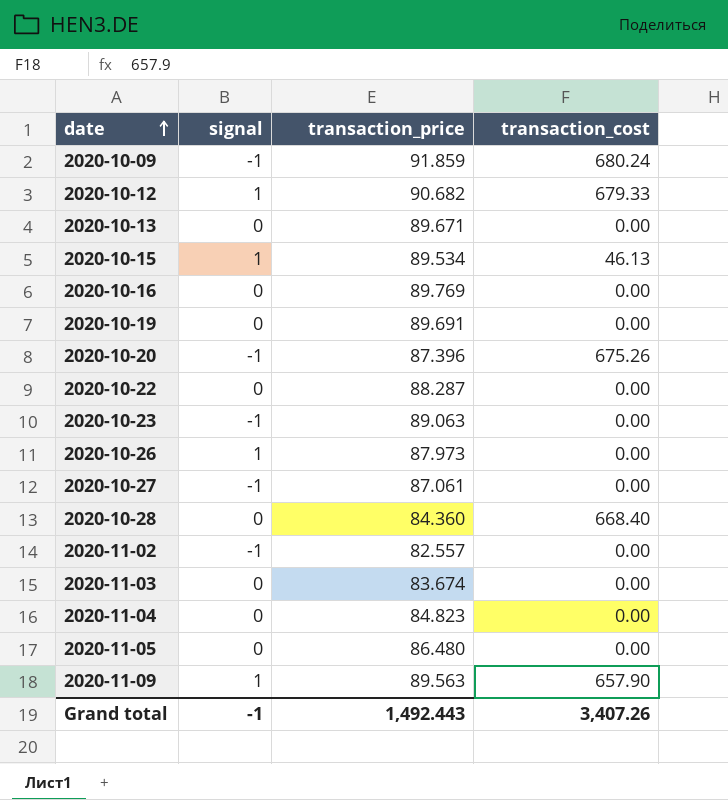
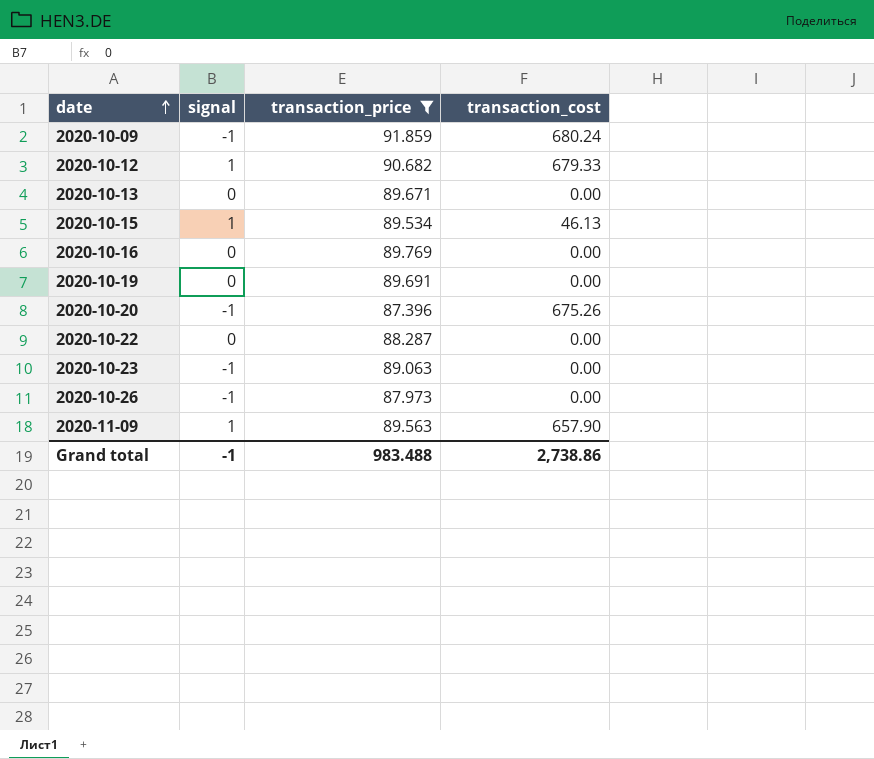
filter: none -> transaction_price >= 87.396
2020-10-26 | signal: 1 -> -1
Grand total | transaction_price: 1,492.443 -> 983.488
Grand total | transaction_cost: 3,407.26 -> 2,738.86

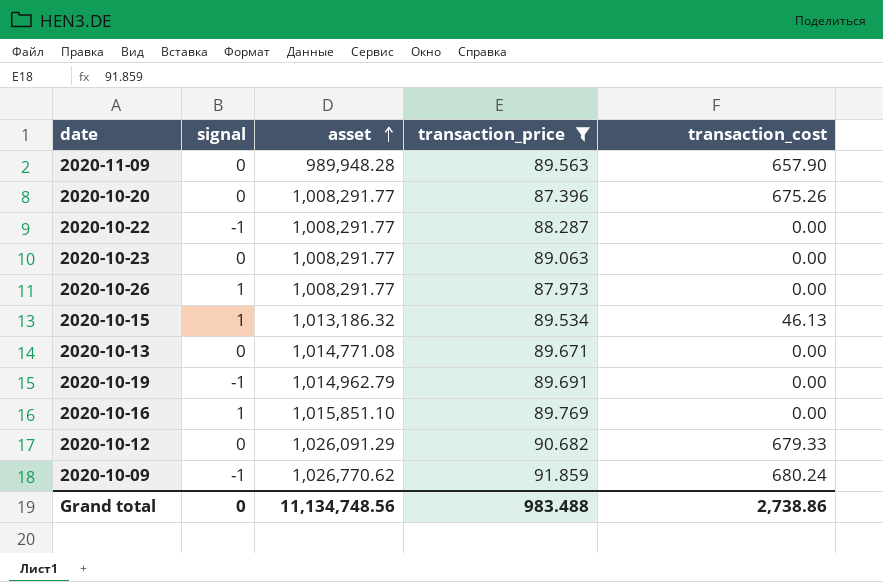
row order: date ascending -> asset ascending
column asset | position: none -> 3
2020-11-09 | signal: 1 -> 0
2020-10-20 | signal: -1 -> 0
2020-10-22 | signal: 0 -> -1
2020-10-23 | signal: -1 -> 0
2020-10-26 | signal: -1 -> 1
2020-10-19 | signal: 0 -> -1
2020-10-16 | signal: 0 -> 1
2020-10-12 | signal: 1 -> 0
Grand total | signal: -1 -> 0

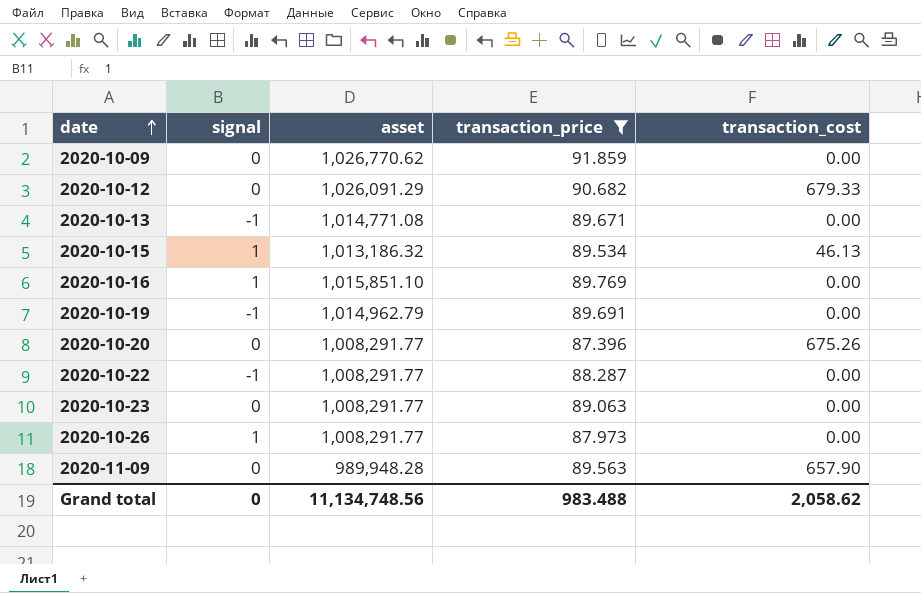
row order: asset ascending -> date ascending
2020-10-09 | signal: -1 -> 0
2020-10-09 | transaction_cost: 680.24 -> 0.00
2020-10-13 | signal: 0 -> -1
Grand total | transaction_cost: 2,738.86 -> 2,058.62

